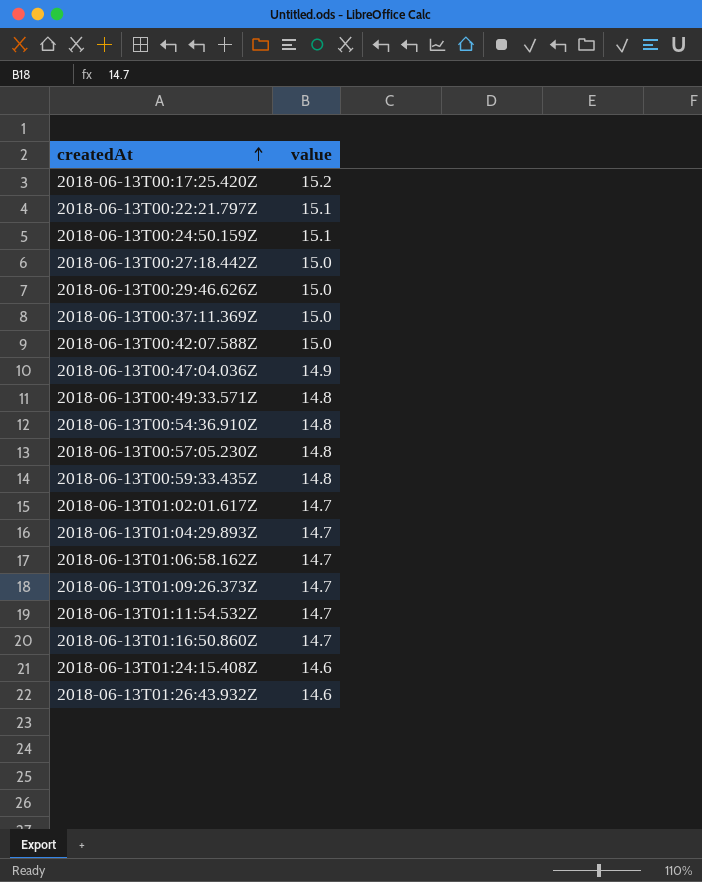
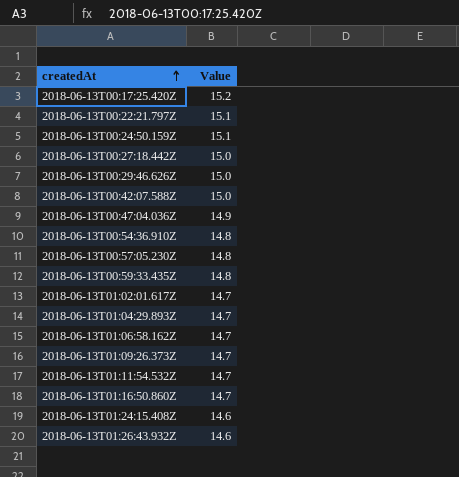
column name: value -> Value
row 2018-06-13T00:37:11.369Z: 15.0 -> none
row 2018-06-13T00:49:33.571Z: 14.8 -> none

